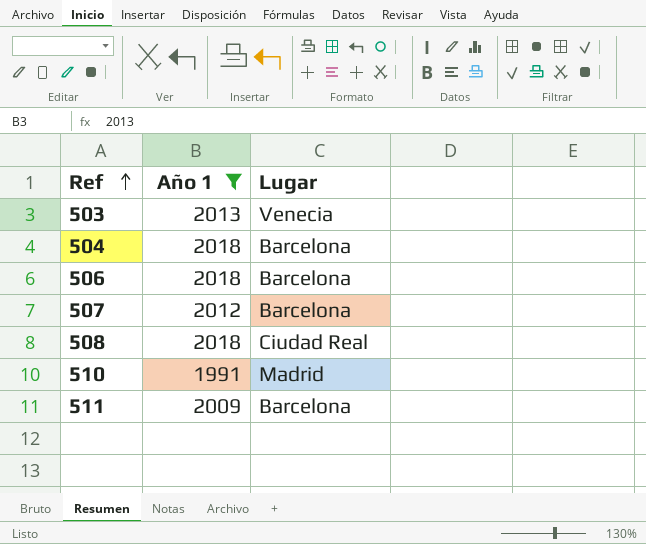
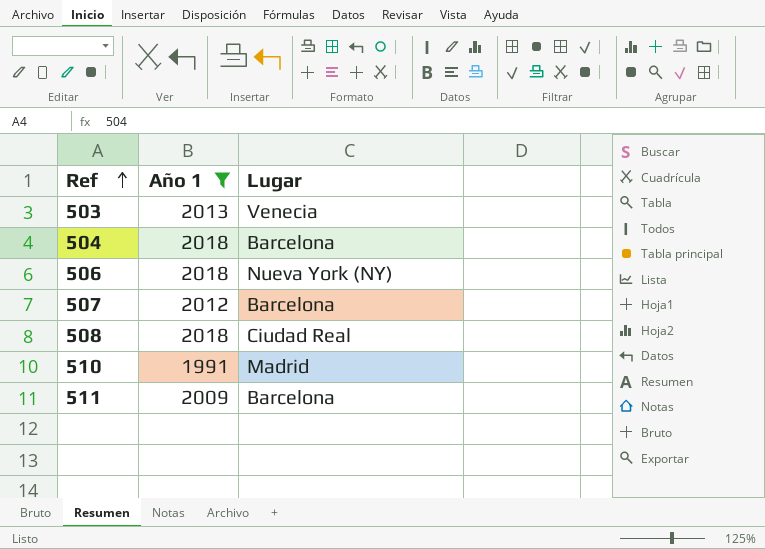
506 | Lugar: Barcelona -> Nueva York (NY)

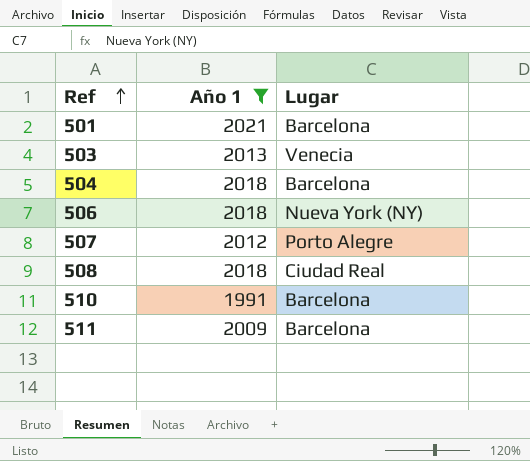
row 501: none -> 2021 | Barcelona
507 | Lugar: Barcelona -> Porto Alegre
510 | Lugar: Madrid -> Barcelona

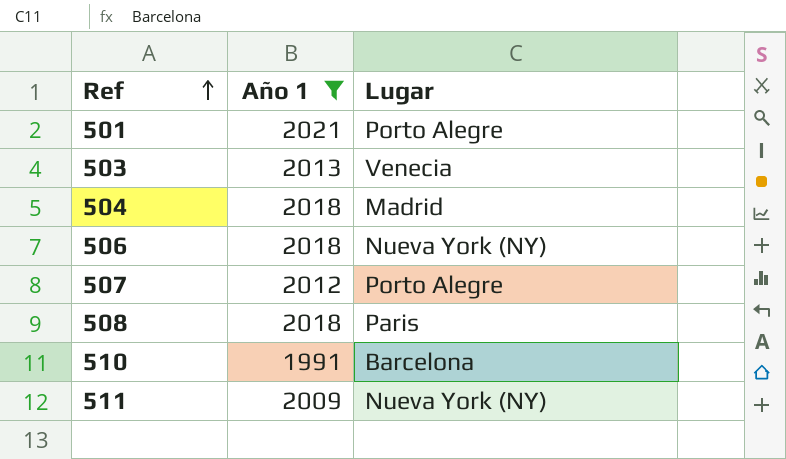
501 | Lugar: Barcelona -> Porto Alegre
504 | Lugar: Barcelona -> Madrid
508 | Lugar: Ciudad Real -> Paris
511 | Lugar: Barcelona -> Nueva York (NY)

